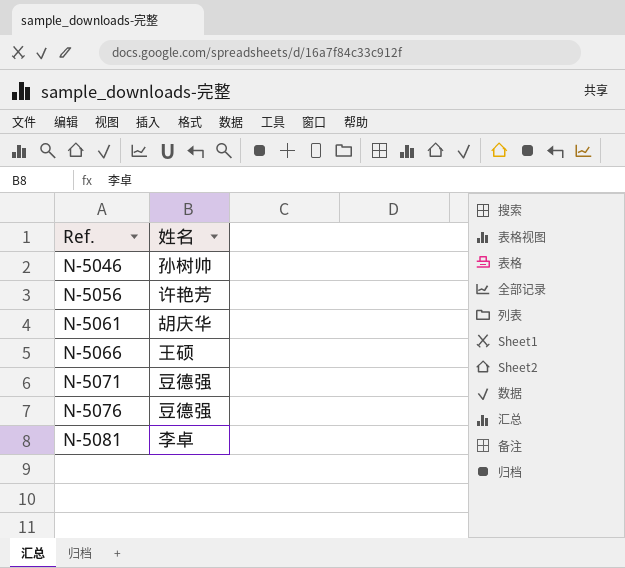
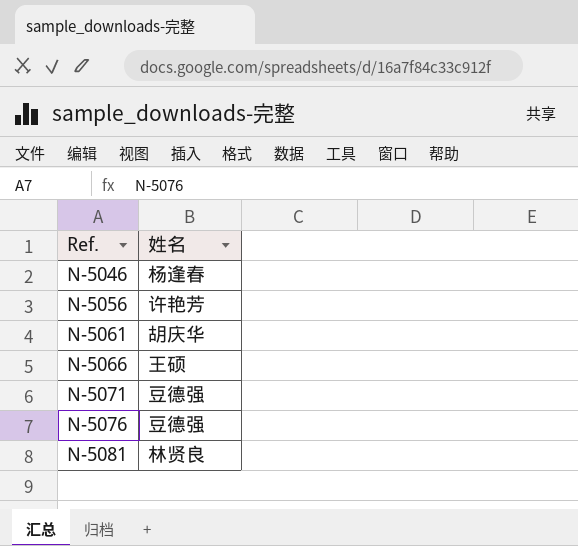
N-5046 | 姓名: 孙树帅 -> 杨逢春
N-5081 | 姓名: 李卓 -> 林贤良

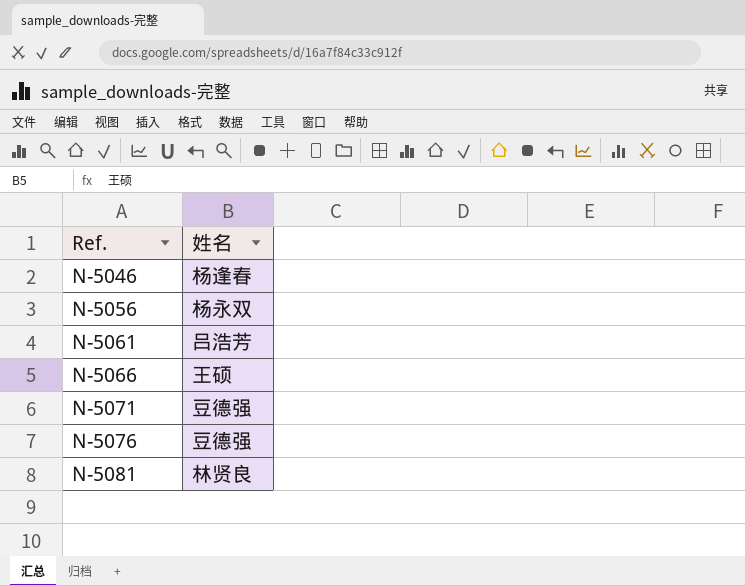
N-5056 | 姓名: 许艳芳 -> 杨永双
N-5061 | 姓名: 胡庆华 -> 吕浩芳

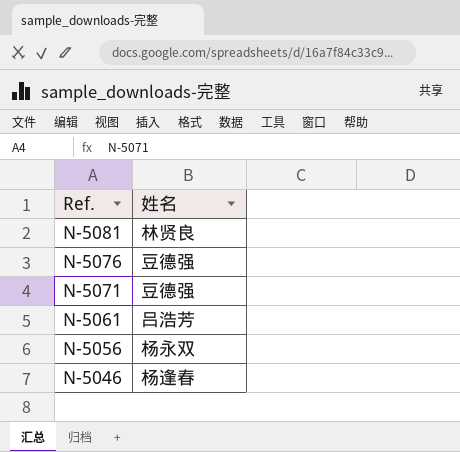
row order: Ref. ascending -> Ref. descending
row N-5066: 王硕 -> none

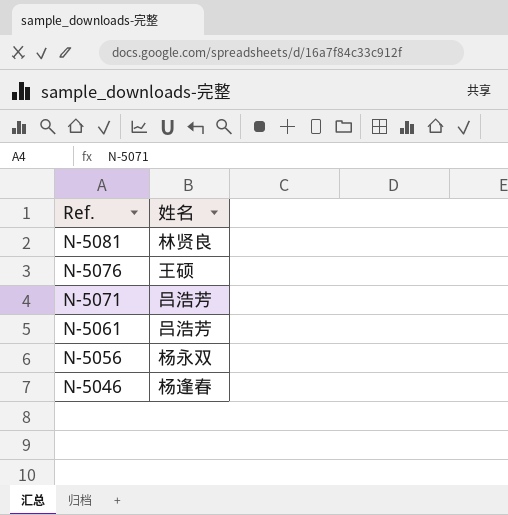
N-5076 | 姓名: 豆德强 -> 王硕
N-5071 | 姓名: 豆德强 -> 吕浩芳

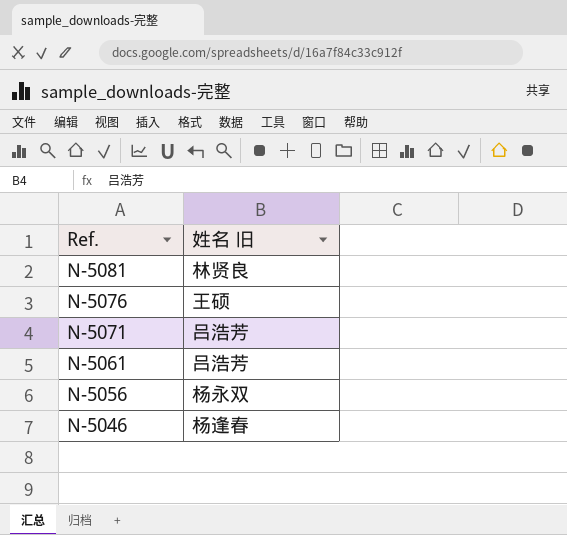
column name: 姓名 -> 姓名 旧

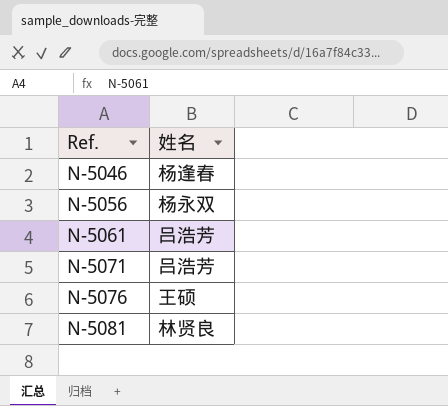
row order: Ref. descending -> Ref. ascending
column name: 姓名 旧 -> 姓名

